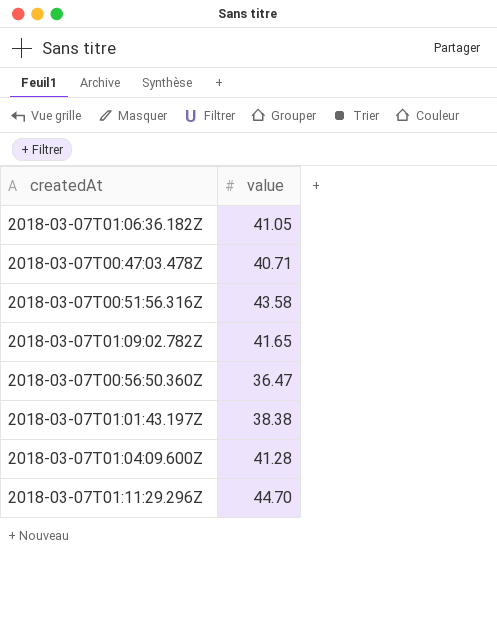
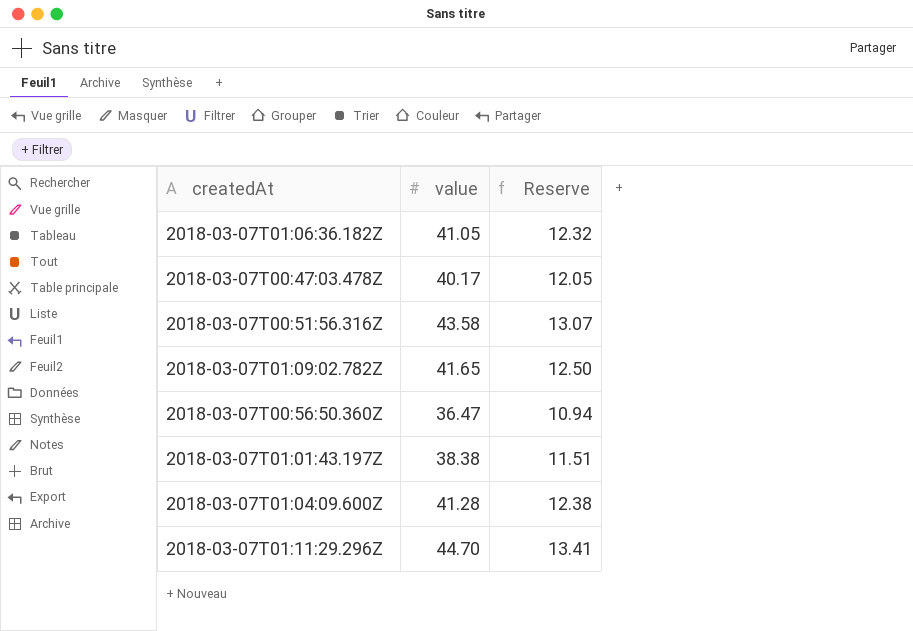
column Reserve | formula: none -> [value] * 0.3
2018-03-07T00:47:03.478Z | value: 40.71 -> 40.17

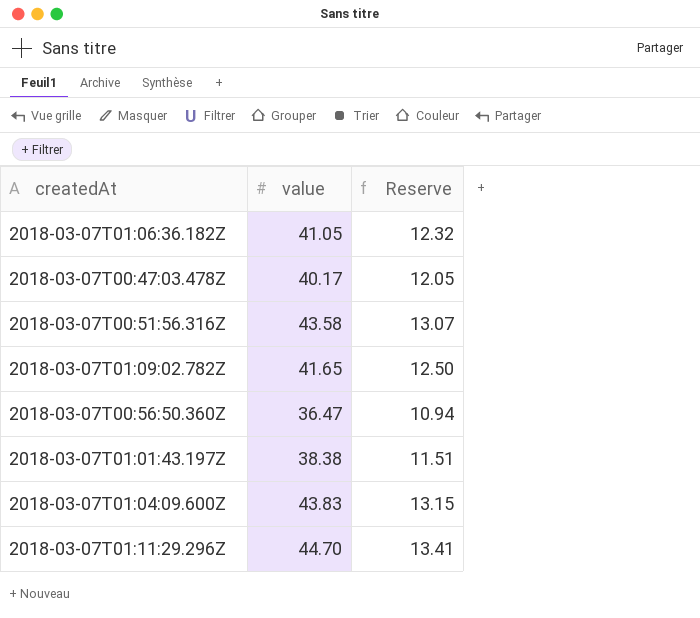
2018-03-07T01:04:09.600Z | value: 41.28 -> 43.83
2018-03-07T01:04:09.600Z | Reserve: 12.38 -> 13.15

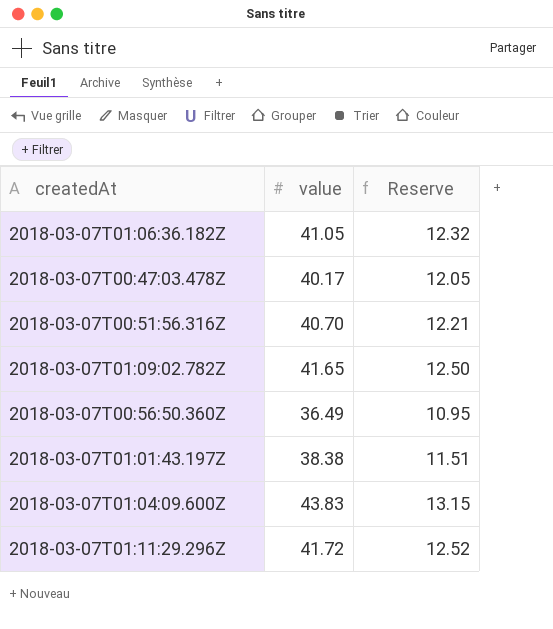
2018-03-07T00:51:56.316Z | value: 43.58 -> 40.70
2018-03-07T00:51:56.316Z | Reserve: 13.07 -> 12.21
2018-03-07T00:56:50.360Z | value: 36.47 -> 36.49
2018-03-07T00:56:50.360Z | Reserve: 10.94 -> 10.95
2018-03-07T01:11:29.296Z | value: 44.70 -> 41.72
2018-03-07T01:11:29.296Z | Reserve: 13.41 -> 12.52

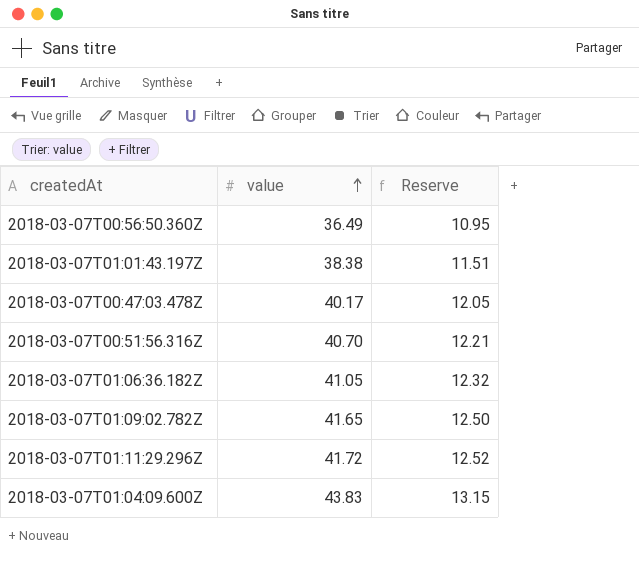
row order: none -> value ascending

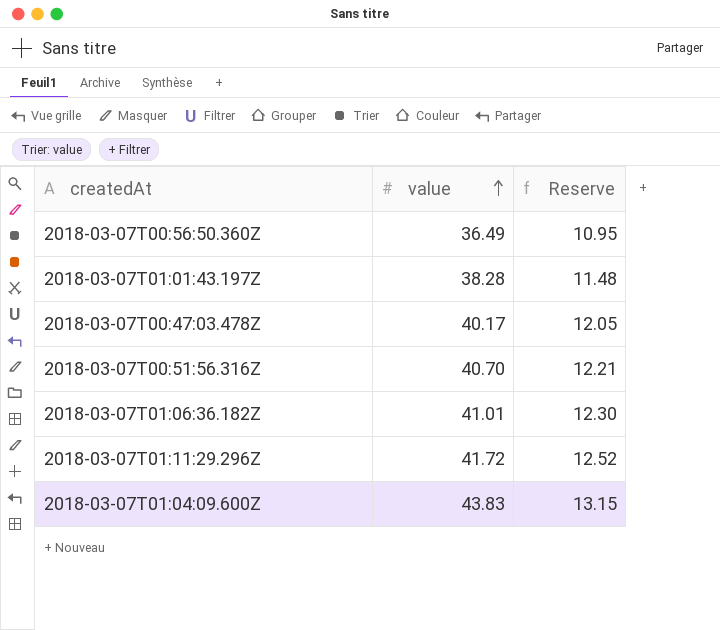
row 2018-03-07T01:09:02.782Z: 41.65 | 12.50 -> none
2018-03-07T01:01:43.197Z | value: 38.38 -> 38.28
2018-03-07T01:01:43.197Z | Reserve: 11.51 -> 11.48
2018-03-07T01:06:36.182Z | value: 41.05 -> 41.01
2018-03-07T01:06:36.182Z | Reserve: 12.32 -> 12.30

